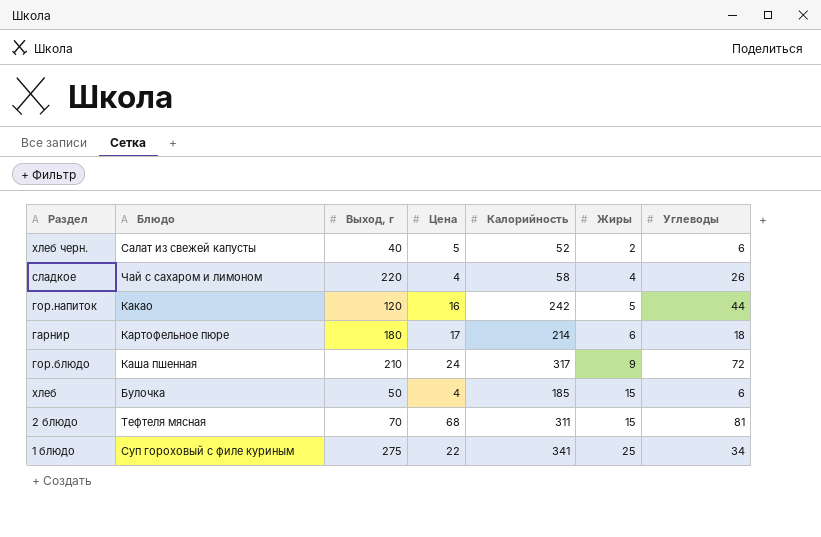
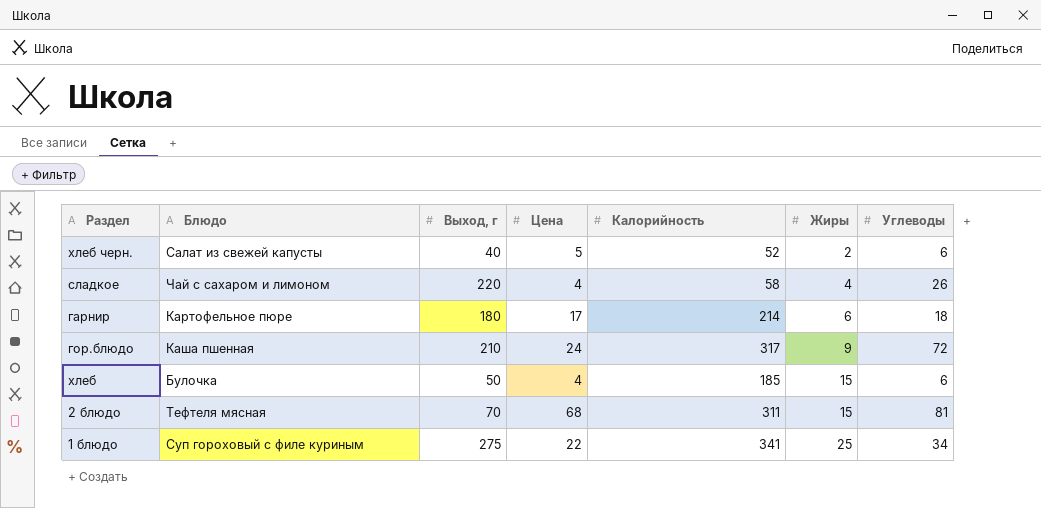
row гор.напиток: Какао | 120 | 16 | 242 | 5 | 44 -> none

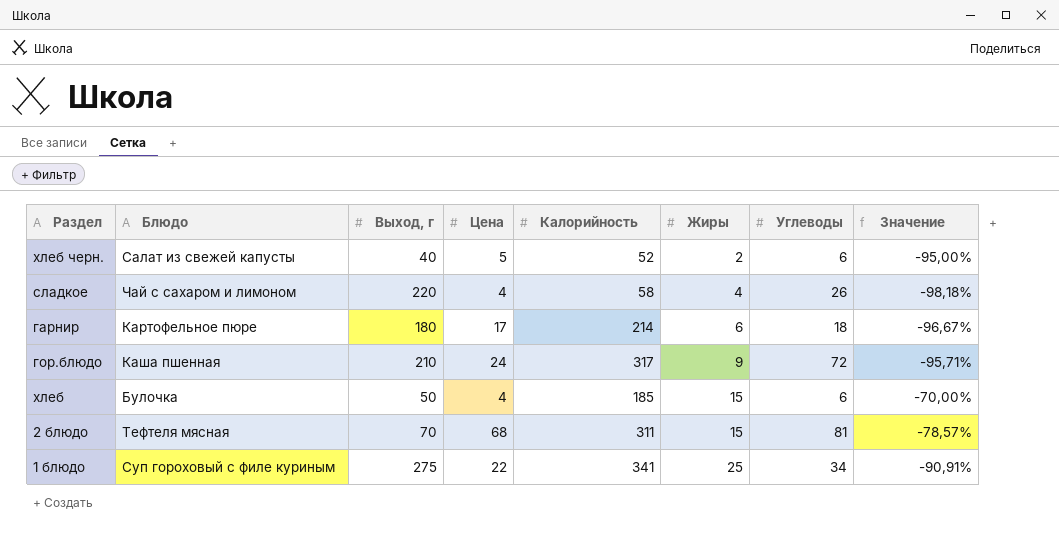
column Значение | formula: none -> ([Жиры] - [Выход, г]) / [Выход, г]

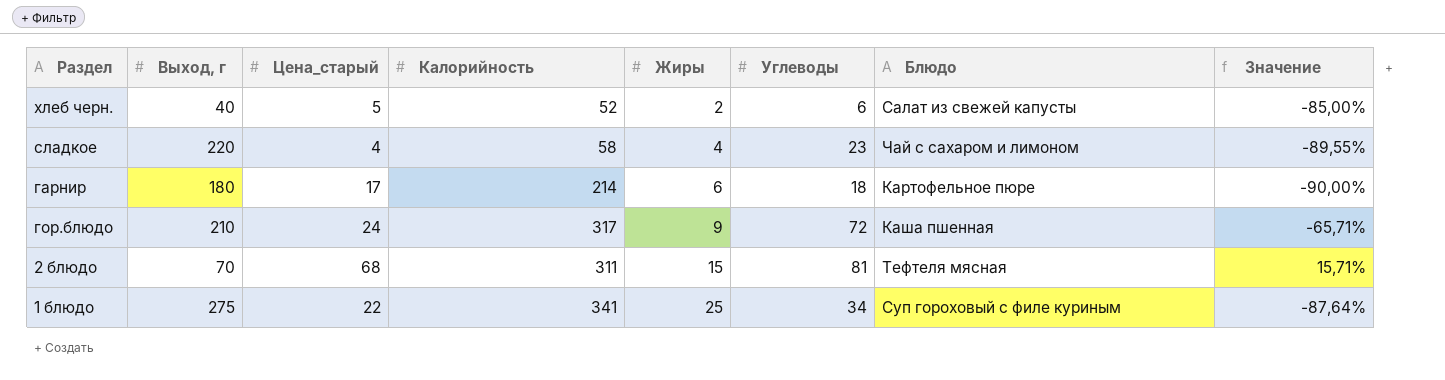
column name: Цена -> Цена_старый
column Блюдо | position: 2 -> 7
column Значение | formula: ([Жиры] - [Выход, г]) / [Выход, г] -> ([Углеводы] - [Выход, г]) / [Выход, г]
row хлеб: Булочка | 50 | 4 | 185 | 15 | 6 | -70,00% -> none
сладкое | Углеводы: 26 -> 23

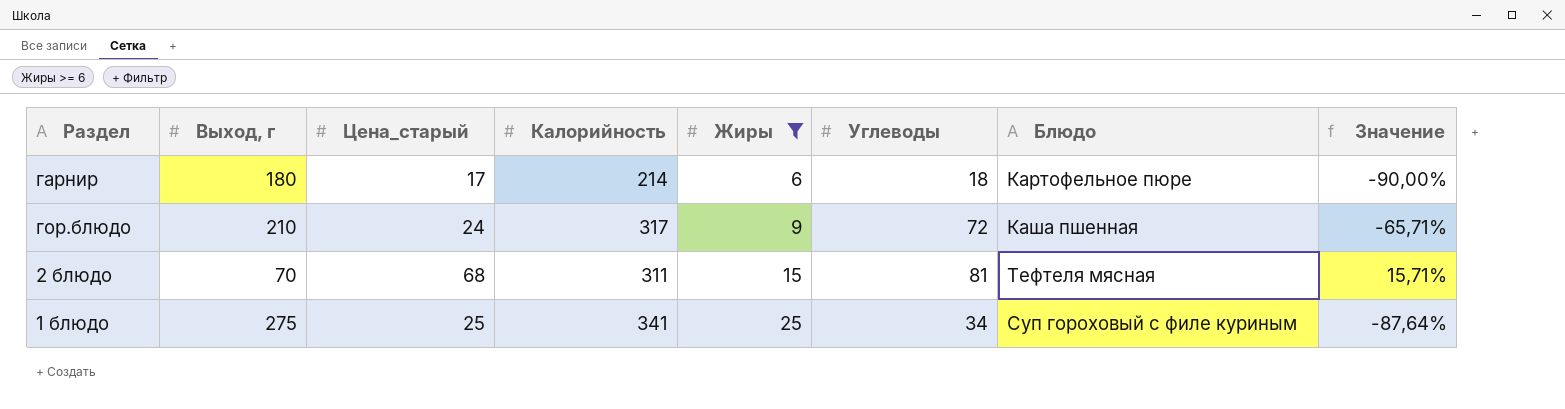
filter: none -> Жиры >= 6
1 блюдо | Цена_старый: 22 -> 25

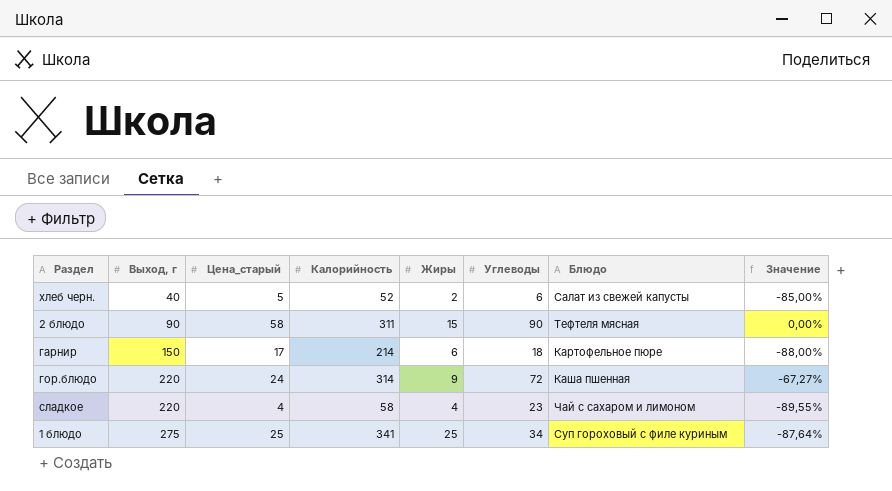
filter: Жиры >= 6 -> none
row order: Жиры ascending -> Выход, г ascending
2 блюдо | Выход, г: 70 -> 90
2 блюдо | Цена_старый: 68 -> 58
2 блюдо | Углеводы: 81 -> 90
2 блюдо | Значение: 15,71% -> 0,00%
гарнир | Выход, г: 180 -> 150
гарнир | Значение: -90,00% -> -88,00%
гор.блюдо | Выход, г: 210 -> 220
гор.блюдо | Калорийность: 317 -> 314
гор.блюдо | Значение: -65,71% -> -67,27%

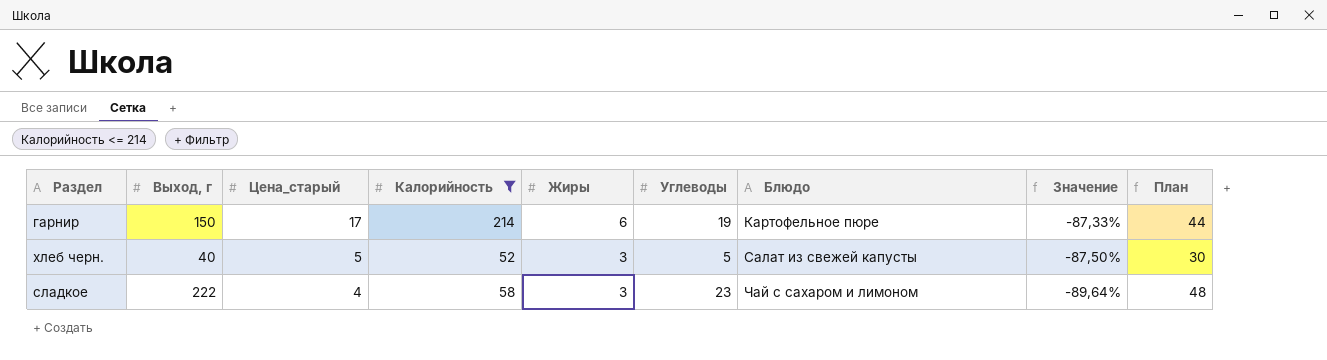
filter: none -> Калорийность <= 214
row order: Выход, г ascending -> Цена_старый descending
column План | formula: none -> [Углеводы] + 25
гарнир | Углеводы: 18 -> 19
гарнир | Значение: -88,00% -> -87,33%
хлеб черн. | Жиры: 2 -> 3
хлеб черн. | Углеводы: 6 -> 5
хлеб черн. | Значение: -85,00% -> -87,50%
сладкое | Выход, г: 220 -> 222
сладкое | Жиры: 4 -> 3
сладкое | Значение: -89,55% -> -89,64%

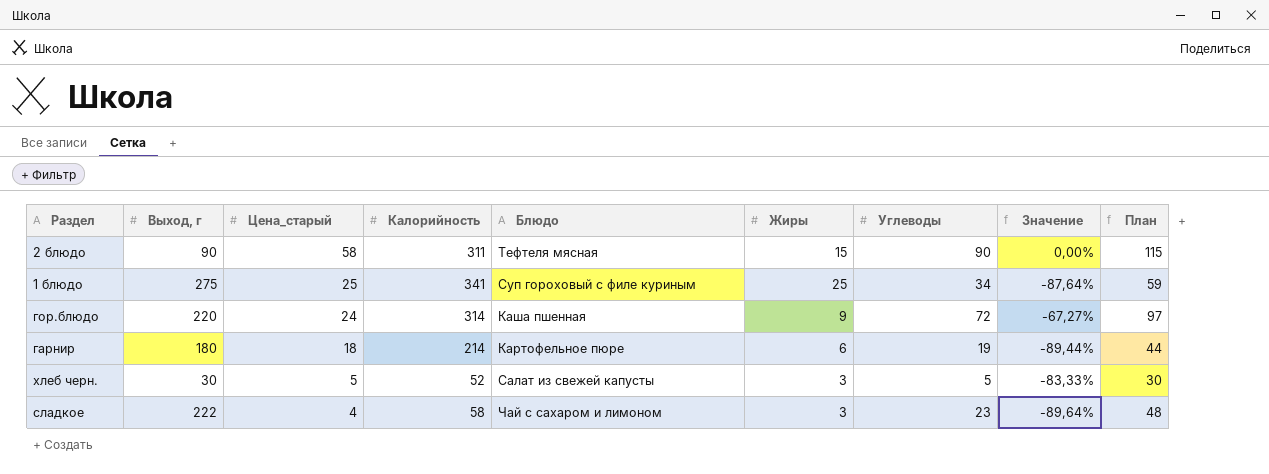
filter: Калорийность <= 214 -> none
column Блюдо | position: 7 -> 5
гарнир | Выход, г: 150 -> 180
гарнир | Цена_старый: 17 -> 18
гарнир | Значение: -87,33% -> -89,44%
хлеб черн. | Выход, г: 40 -> 30
хлеб черн. | Значение: -87,50% -> -83,33%

